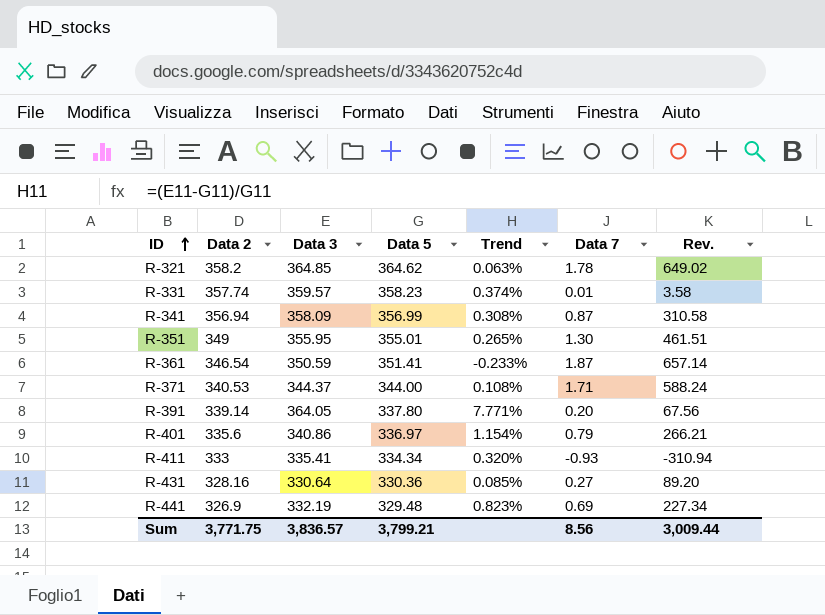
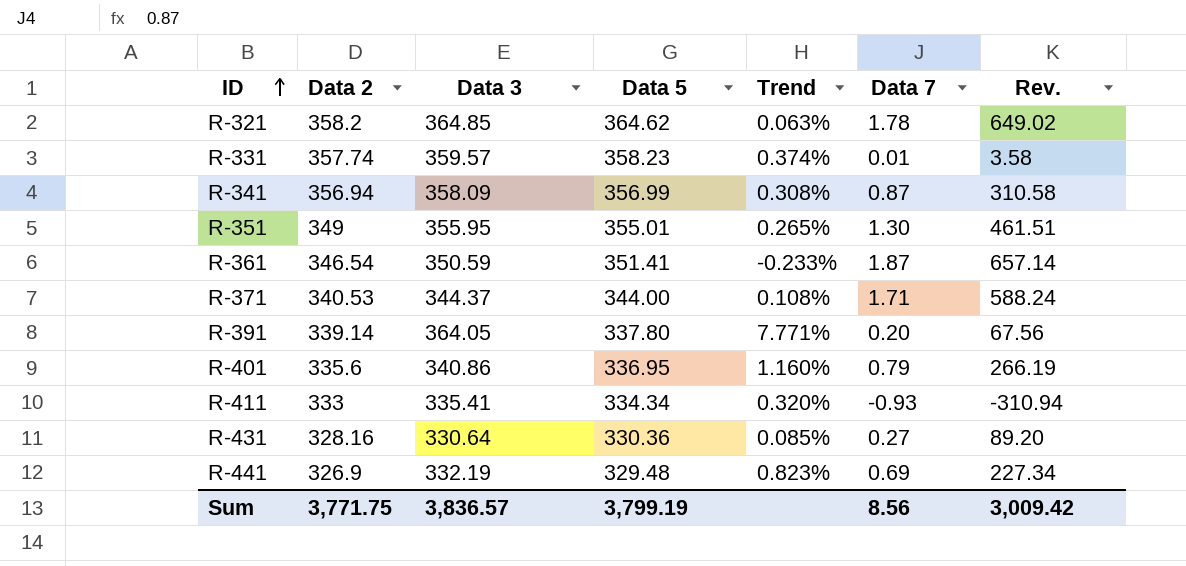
R-401 | Data 5: 336.97 -> 336.95
R-401 | Trend: 1.154% -> 1.160%
R-401 | Rev.: 266.21 -> 266.19
Sum | Data 5: 3,799.21 -> 3,799.19
Sum | Rev.: 3,009.44 -> 3,009.42

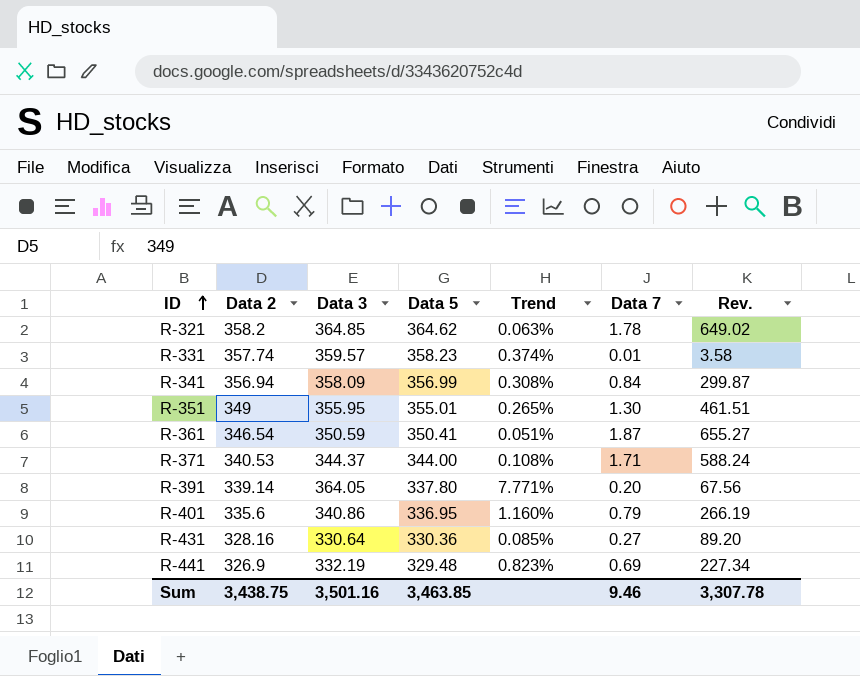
row R-411: 333 | 335.41 | 334.34 | 0.320% | -0.93 | -310.94 -> none
R-341 | Data 7: 0.87 -> 0.84
R-341 | Rev.: 310.58 -> 299.87
R-361 | Data 5: 351.41 -> 350.41
R-361 | Trend: -0.233% -> 0.051%
R-361 | Rev.: 657.14 -> 655.27
Sum | Data 2: 3,771.75 -> 3,438.75
Sum | Data 3: 3,836.57 -> 3,501.16
Sum | Data 5: 3,799.19 -> 3,463.85
Sum | Data 7: 8.56 -> 9.46
Sum | Rev.: 3,009.42 -> 3,307.78

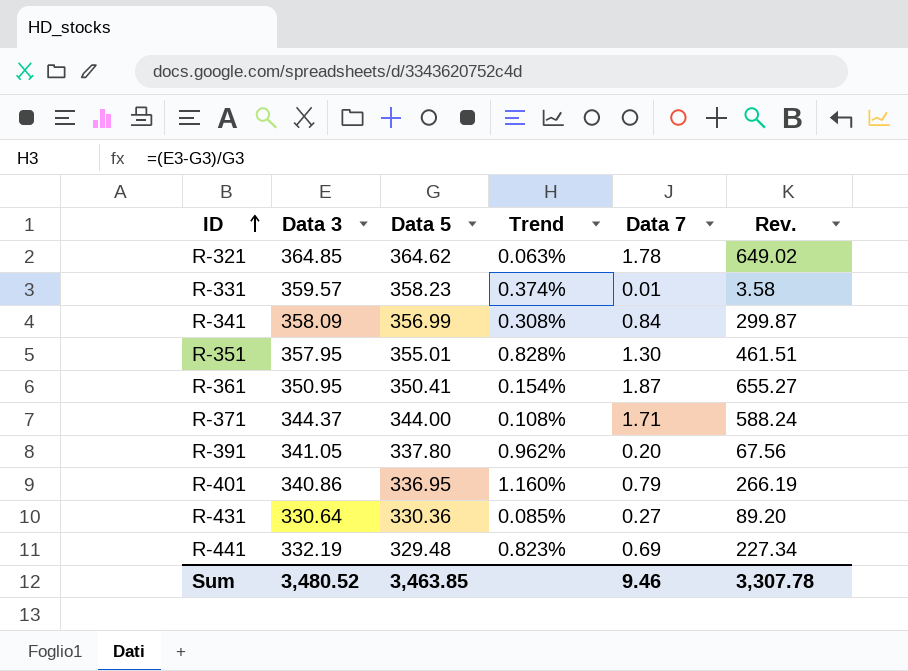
column Data 2 | position: 2 -> none
R-351 | Data 3: 355.95 -> 357.95
R-351 | Trend: 0.265% -> 0.828%
R-361 | Data 3: 350.59 -> 350.95
R-361 | Trend: 0.051% -> 0.154%
R-391 | Data 3: 364.05 -> 341.05
R-391 | Trend: 7.771% -> 0.962%
Sum | Data 3: 3,501.16 -> 3,480.52

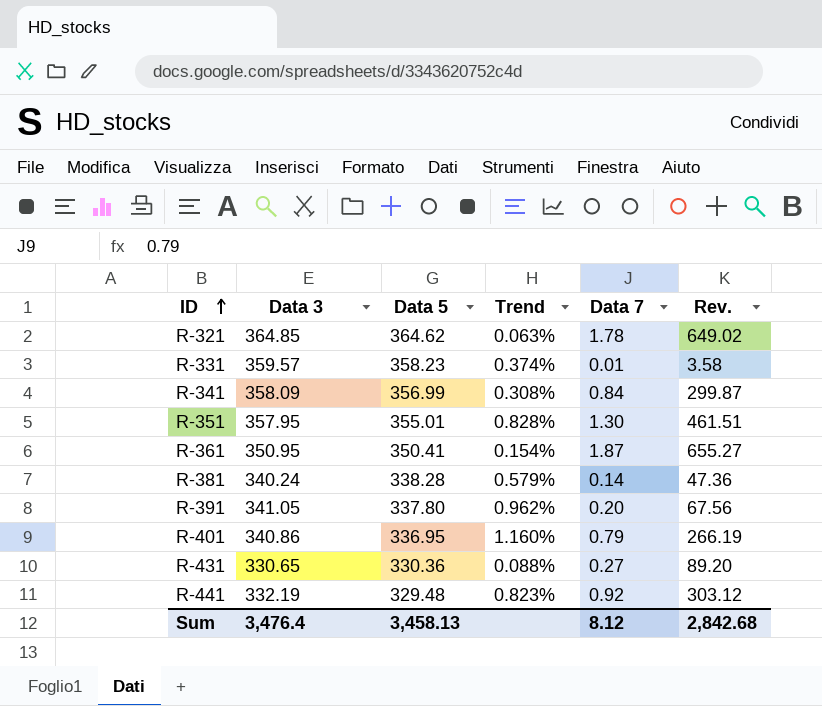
row R-371: 344.37 | 344.00 | 0.108% | 1.71 | 588.24 -> none
row R-381: none -> 340.24 | 338.28 | 0.579% | 0.14 | 47.36
R-431 | Data 3: 330.64 -> 330.65
R-431 | Trend: 0.085% -> 0.088%
R-441 | Data 7: 0.69 -> 0.92
R-441 | Rev.: 227.34 -> 303.12
Sum | Data 3: 3,480.52 -> 3,476.4
Sum | Data 5: 3,463.85 -> 3,458.13
Sum | Data 7: 9.46 -> 8.12
Sum | Rev.: 3,307.78 -> 2,842.68

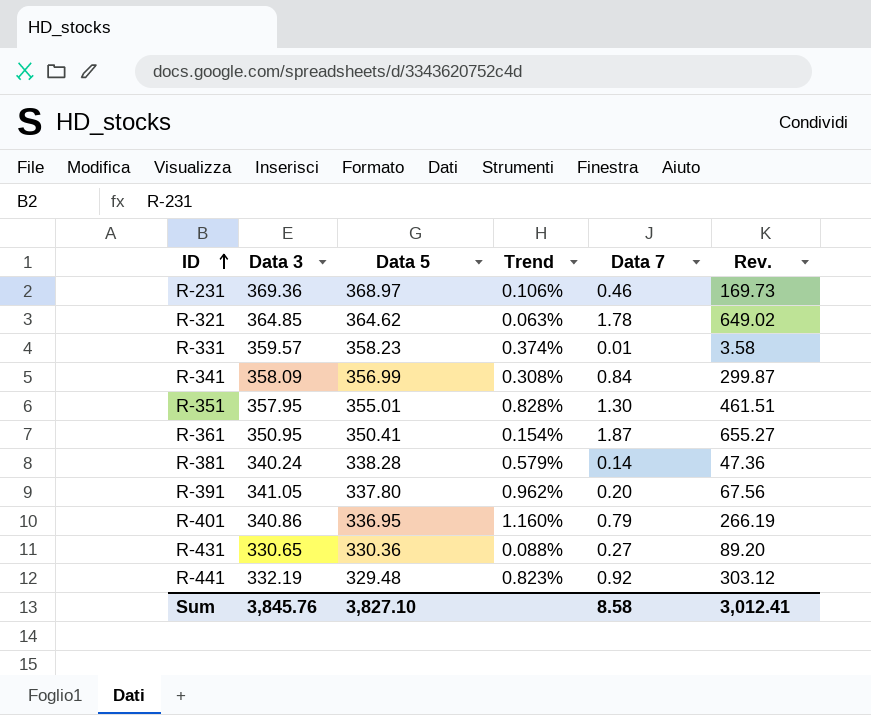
row R-231: none -> 369.36 | 368.97 | 0.106% | 0.46 | 169.73
Sum | Data 3: 3,476.4 -> 3,845.76
Sum | Data 5: 3,458.13 -> 3,827.10
Sum | Data 7: 8.12 -> 8.58
Sum | Rev.: 2,842.68 -> 3,012.41

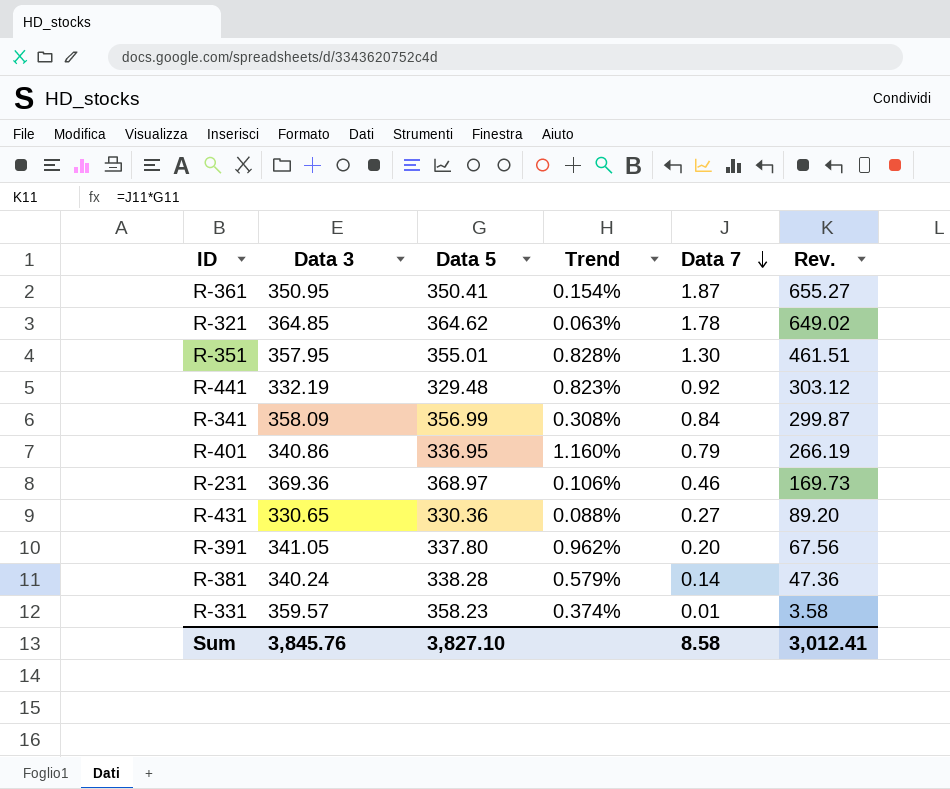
row order: ID ascending -> Data 7 descending

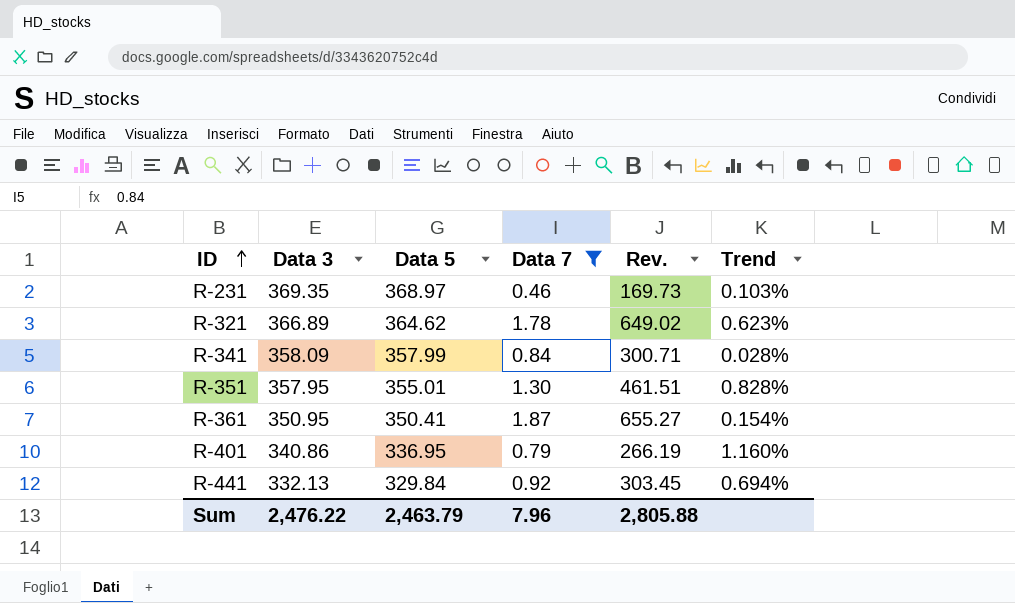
filter: none -> Data 7 >= 0.46
row order: Data 7 descending -> ID ascending
column Trend | position: 4 -> 6
R-231 | Data 3: 369.36 -> 369.35
R-231 | Trend: 0.106% -> 0.103%
R-321 | Data 3: 364.85 -> 366.89
R-321 | Trend: 0.063% -> 0.623%
R-341 | Data 5: 356.99 -> 357.99
R-341 | Rev.: 299.87 -> 300.71
R-341 | Trend: 0.308% -> 0.028%
R-441 | Data 3: 332.19 -> 332.13
R-441 | Data 5: 329.48 -> 329.84
R-441 | Rev.: 303.12 -> 303.45
R-441 | Trend: 0.823% -> 0.694%
Sum | Data 3: 3,845.76 -> 2,476.22
Sum | Data 5: 3,827.10 -> 2,463.79
Sum | Data 7: 8.58 -> 7.96
Sum | Rev.: 3,012.41 -> 2,805.88

